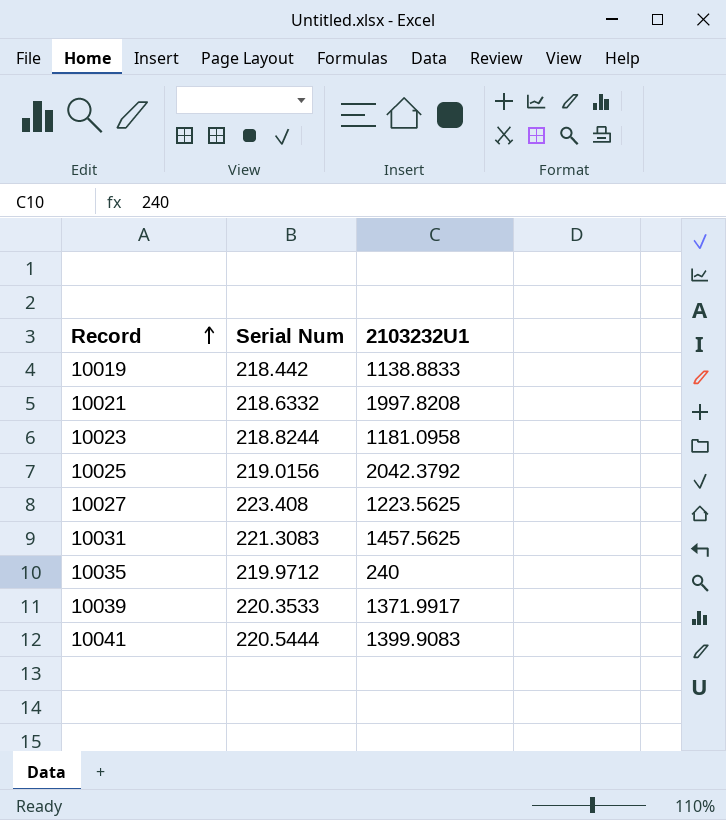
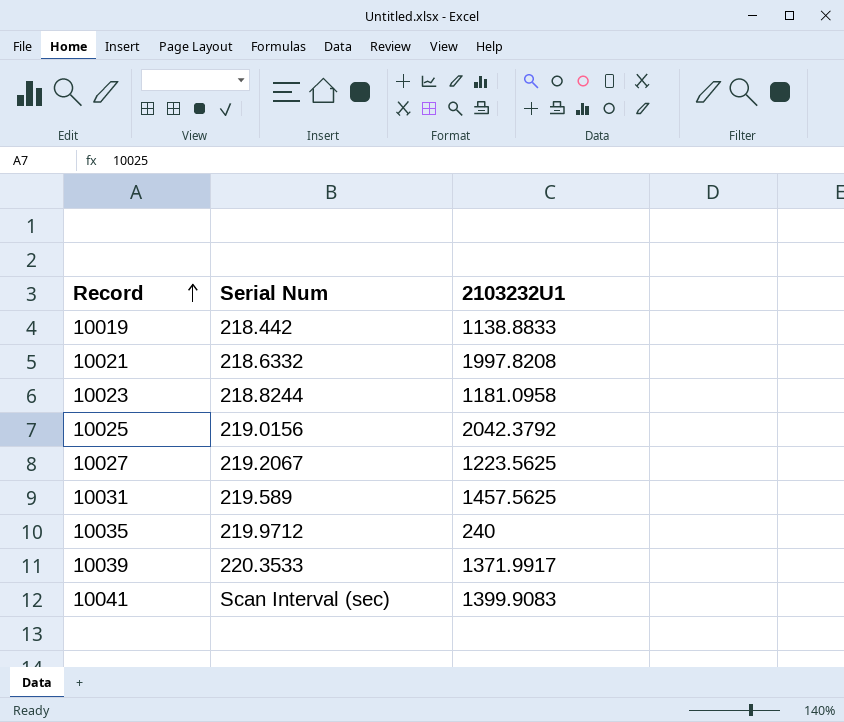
10027 | Serial Num: 223.408 -> 219.2067
10031 | Serial Num: 221.3083 -> 219.589
10041 | Serial Num: 220.5444 -> Scan Interval (sec)

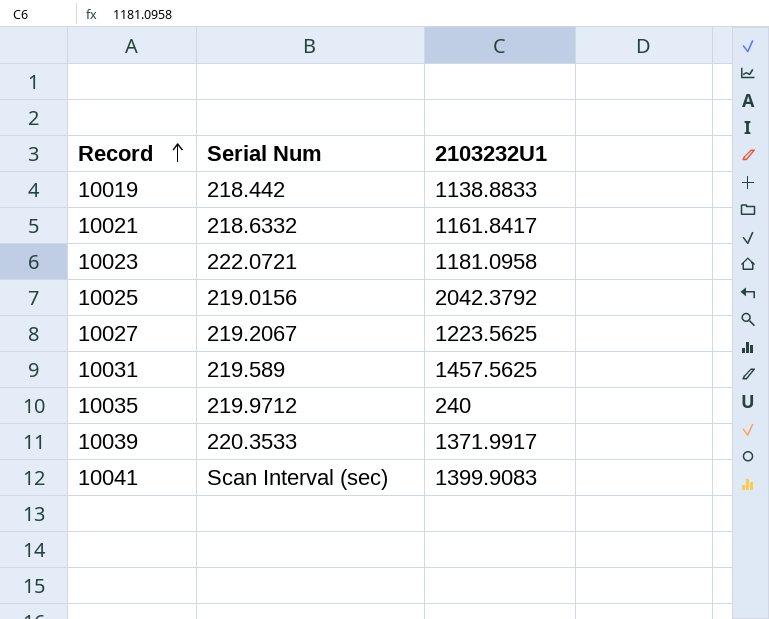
10021 | 2103232U1: 1997.8208 -> 1161.8417
10023 | Serial Num: 218.8244 -> 222.0721

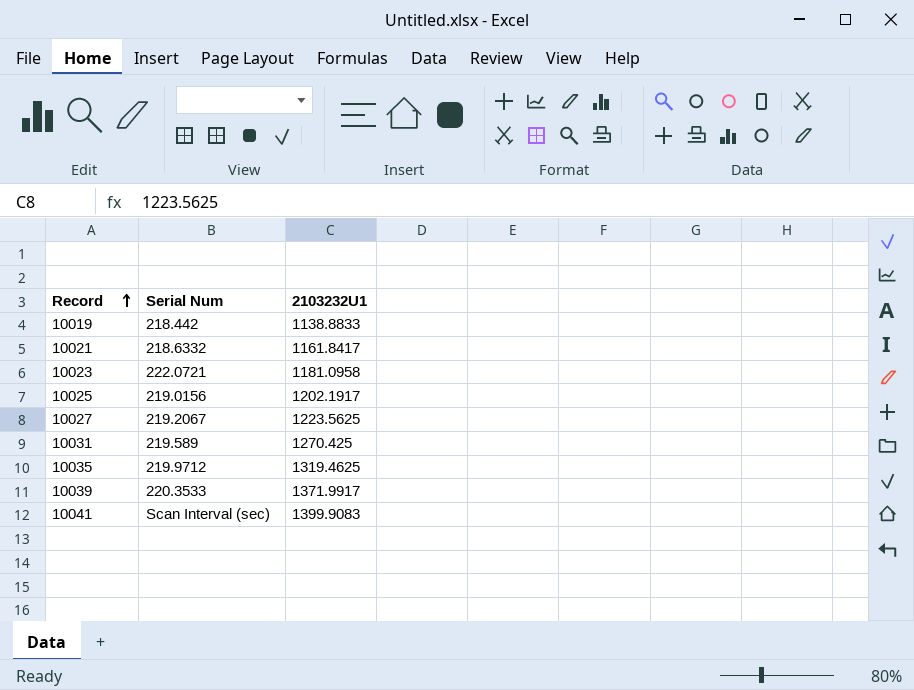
10025 | 2103232U1: 2042.3792 -> 1202.1917
10031 | 2103232U1: 1457.5625 -> 1270.425
10035 | 2103232U1: 240 -> 1319.4625

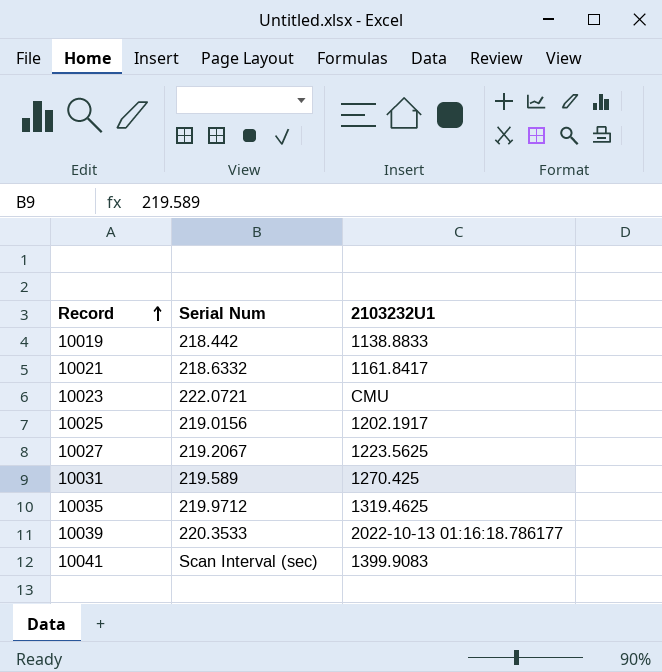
10023 | 2103232U1: 1181.0958 -> CMU
10039 | 2103232U1: 1371.9917 -> 2022-10-13 01:16:18.786177

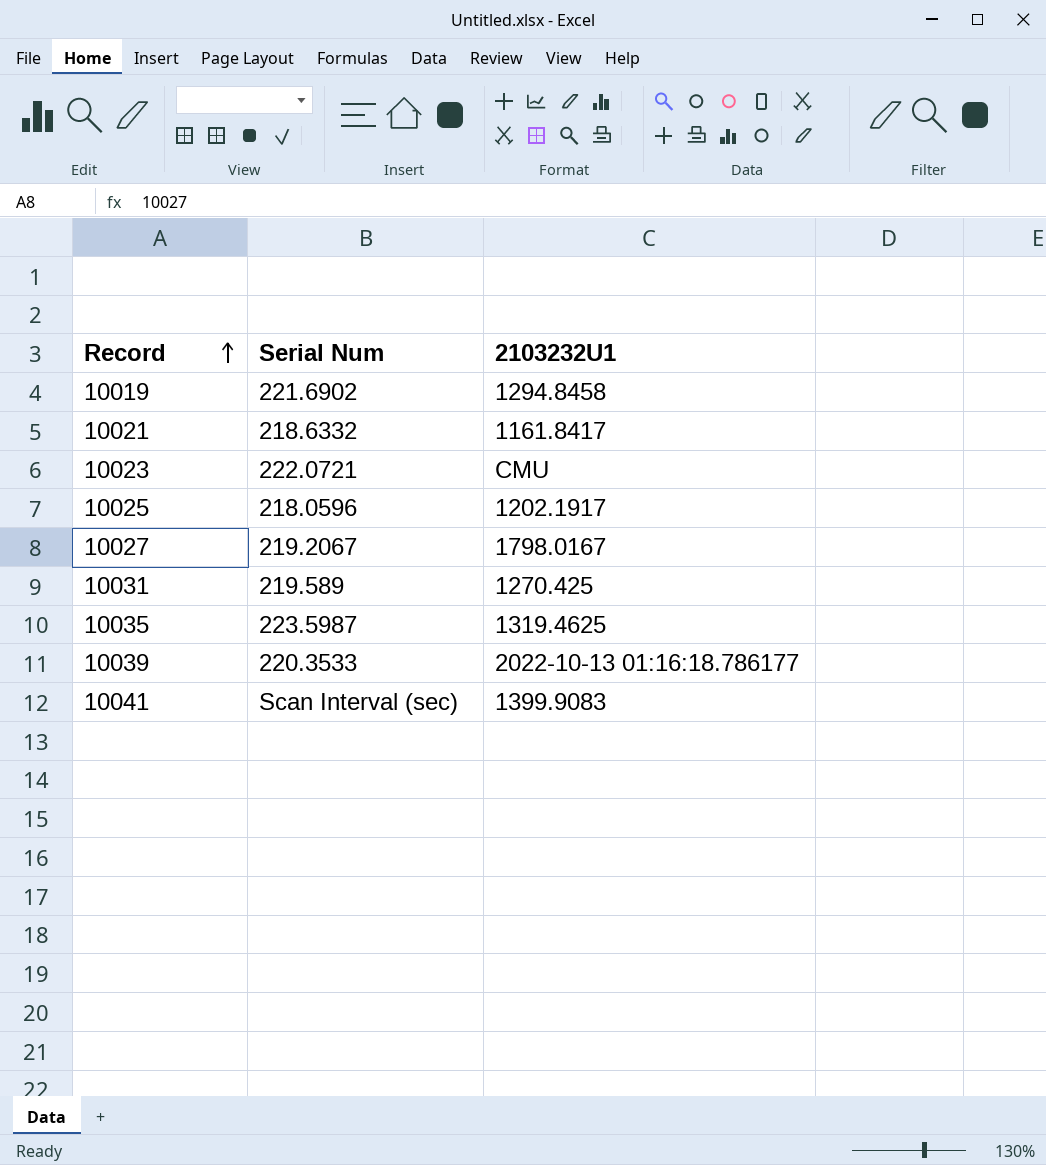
10019 | Serial Num: 218.442 -> 221.6902
10019 | 2103232U1: 1138.8833 -> 1294.8458
10025 | Serial Num: 219.0156 -> 218.0596
10027 | 2103232U1: 1223.5625 -> 1798.0167
10035 | Serial Num: 219.9712 -> 223.5987

